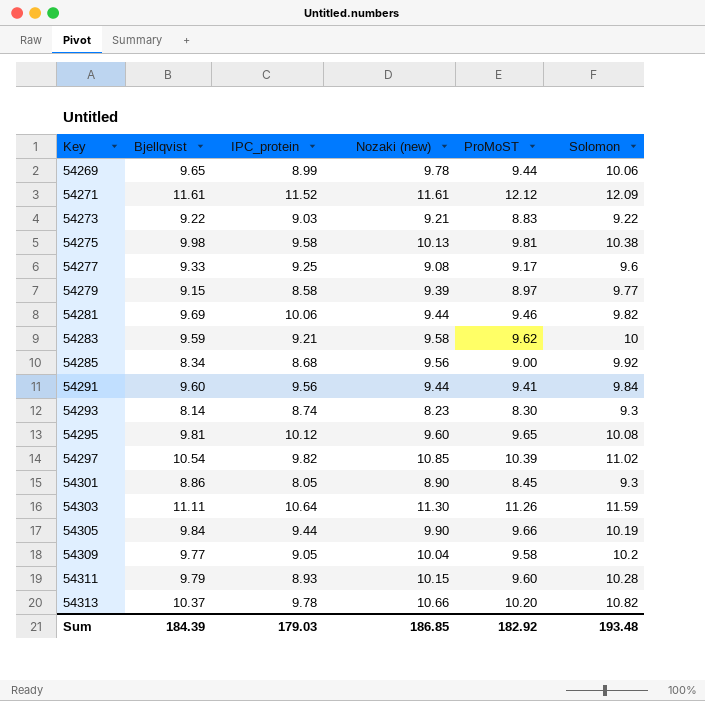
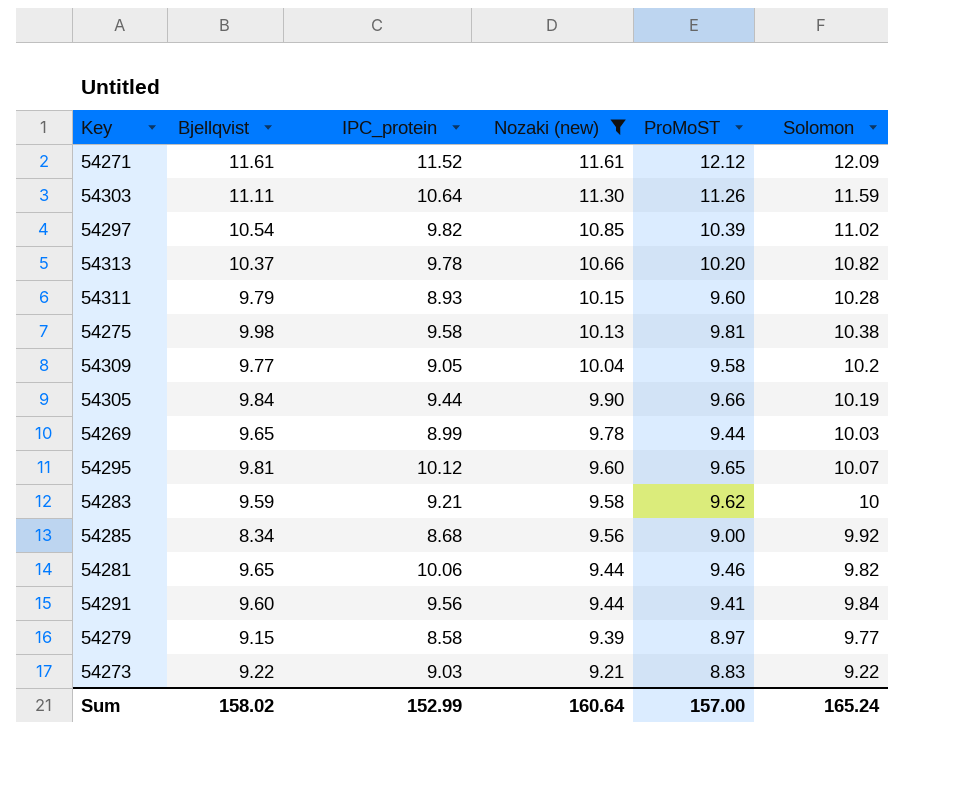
filter: none -> Nozaki (new) >= 9.21
row order: Key ascending -> Nozaki (new) descending
54269 | Solomon: 10.06 -> 10.03
54295 | Solomon: 10.08 -> 10.07
54281 | Bjellqvist: 9.69 -> 9.65
Sum | Bjellqvist: 184.39 -> 158.02
Sum | IPC_protein: 179.03 -> 152.99
Sum | Nozaki (new): 186.85 -> 160.64
Sum | ProMoST: 182.92 -> 157.00
Sum | Solomon: 193.48 -> 165.24

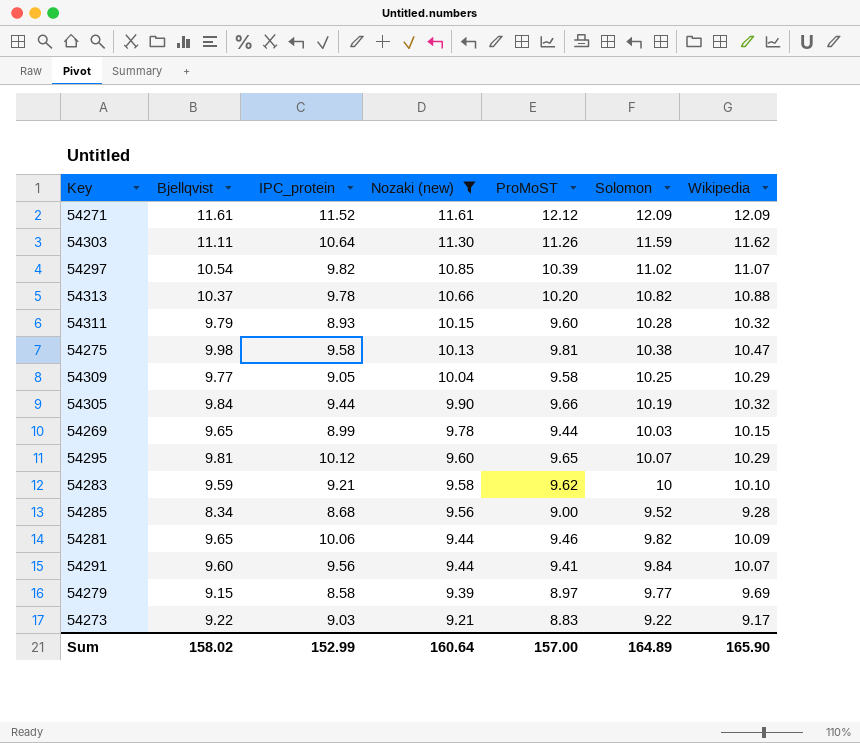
column Wikipedia | position: none -> 7
54309 | Solomon: 10.2 -> 10.25
54285 | Solomon: 9.92 -> 9.52
Sum | Solomon: 165.24 -> 164.89

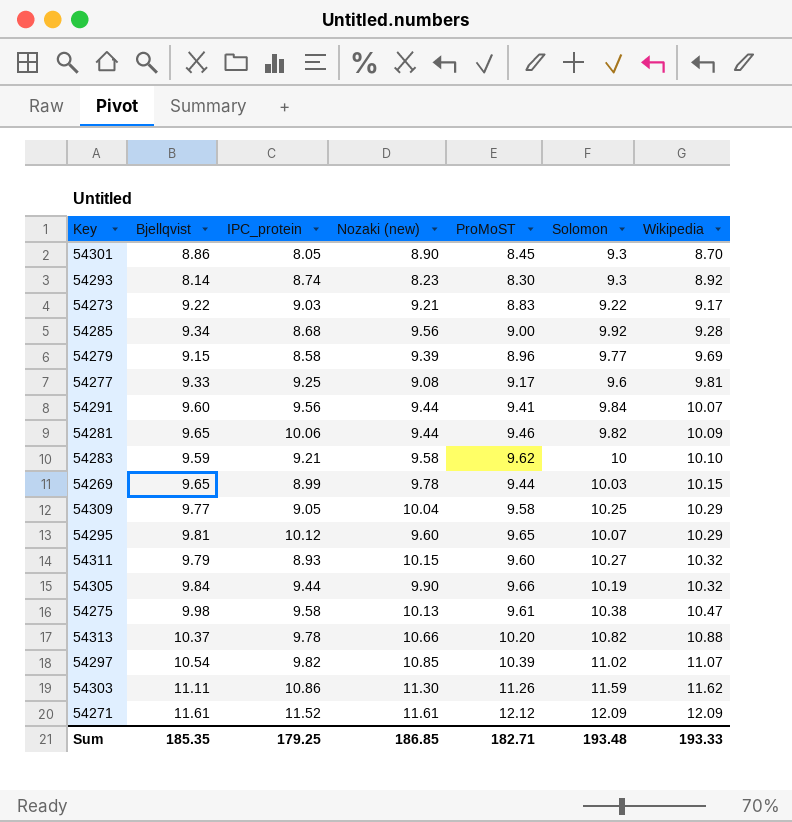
filter: Nozaki (new) >= 9.21 -> none
row order: Nozaki (new) descending -> Wikipedia ascending
54285 | Bjellqvist: 8.34 -> 9.34
54285 | Solomon: 9.52 -> 9.92
54279 | ProMoST: 8.97 -> 8.96
54311 | Solomon: 10.28 -> 10.27
54275 | ProMoST: 9.81 -> 9.61
54303 | IPC_protein: 10.64 -> 10.86
Sum | Bjellqvist: 158.02 -> 185.35
Sum | IPC_protein: 152.99 -> 179.25
Sum | Nozaki (new): 160.64 -> 186.85
Sum | ProMoST: 157.00 -> 182.71
Sum | Solomon: 164.89 -> 193.48
Sum | Wikipedia: 165.90 -> 193.33

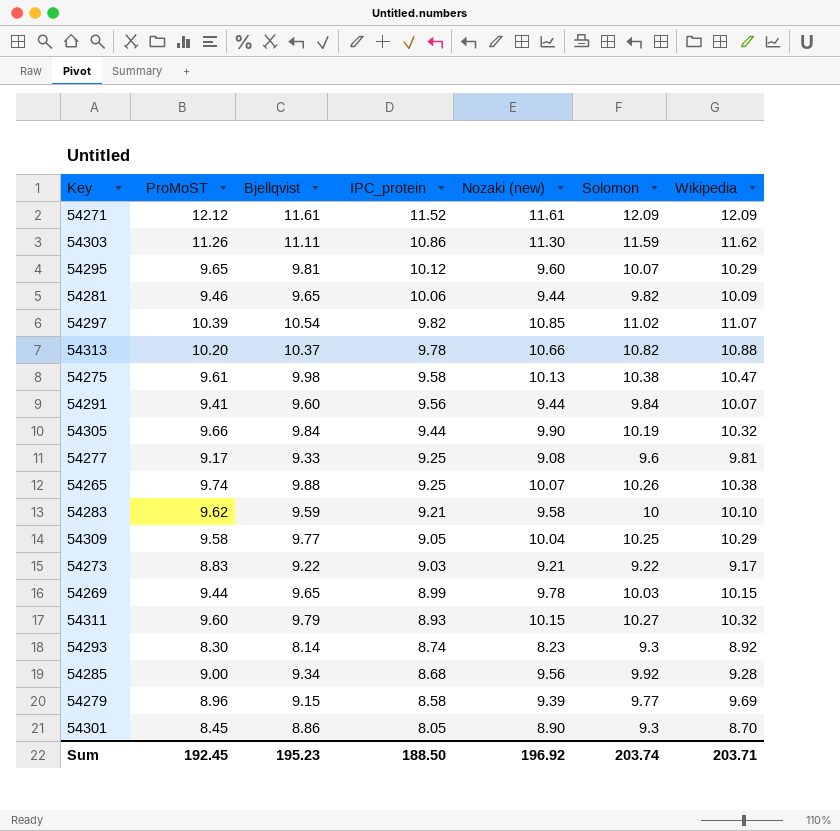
row order: Wikipedia ascending -> IPC_protein descending
column ProMoST | position: 5 -> 2
row 54265: none -> 9.74 | 9.88 | 9.25 | 10.07 | 10.26 | 10.38
Sum | ProMoST: 182.71 -> 192.45
Sum | Bjellqvist: 185.35 -> 195.23
Sum | IPC_protein: 179.25 -> 188.50
Sum | Nozaki (new): 186.85 -> 196.92
Sum | Solomon: 193.48 -> 203.74
Sum | Wikipedia: 193.33 -> 203.71

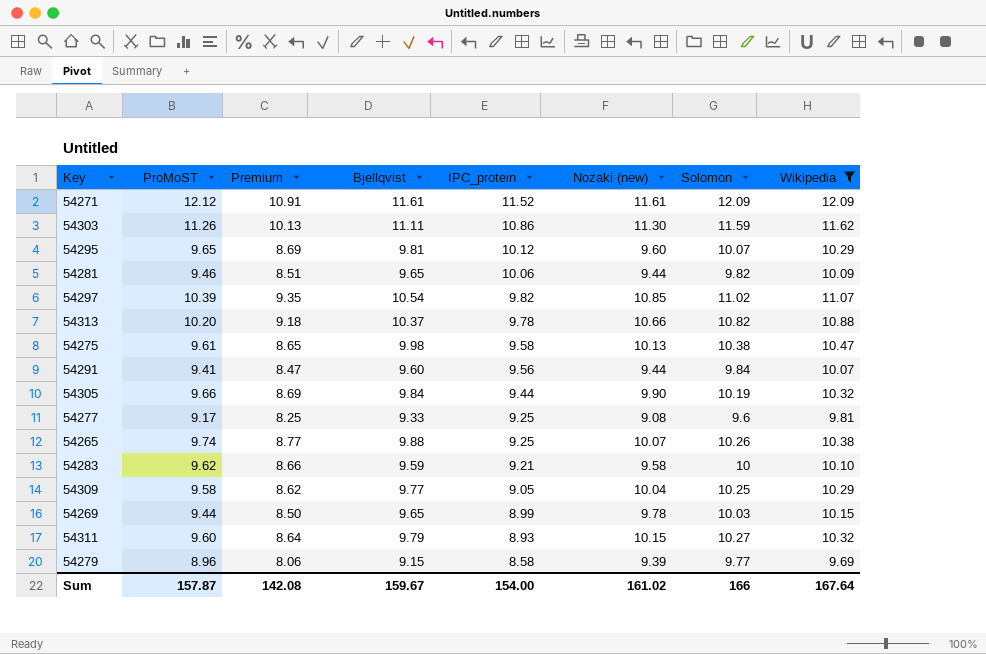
filter: none -> Wikipedia >= 9.69
column Premium | formula: none -> [ProMoST] * 0.9
Sum | ProMoST: 192.45 -> 157.87
Sum | Bjellqvist: 195.23 -> 159.67
Sum | IPC_protein: 188.50 -> 154.00
Sum | Nozaki (new): 196.92 -> 161.02
Sum | Solomon: 203.74 -> 166
Sum | Wikipedia: 203.71 -> 167.64

